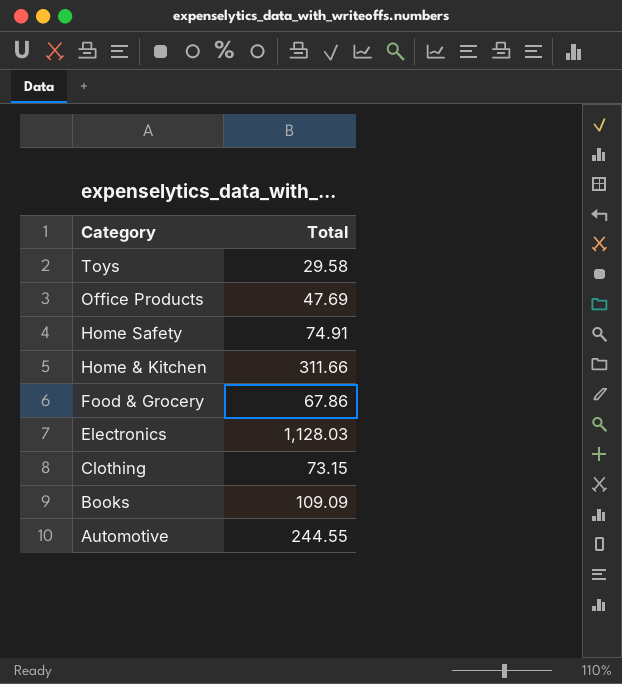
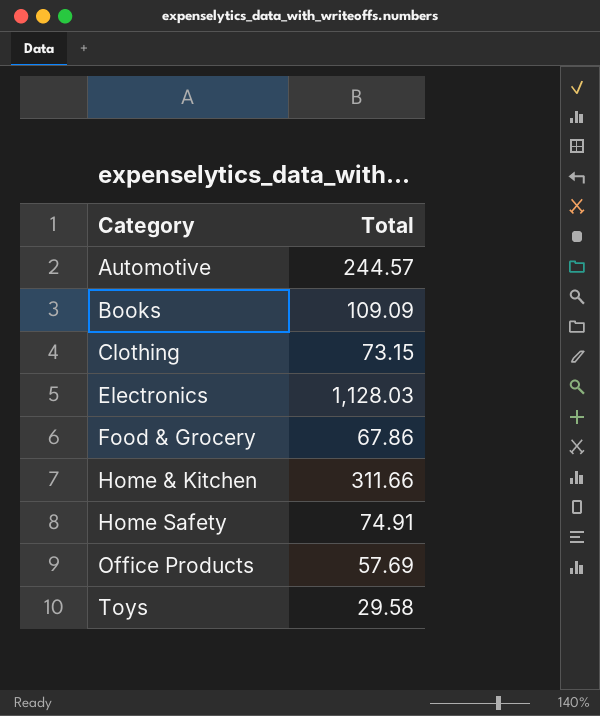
row order: Category descending -> Category ascending
Automotive | Total: 244.55 -> 244.57
Office Products | Total: 47.69 -> 57.69

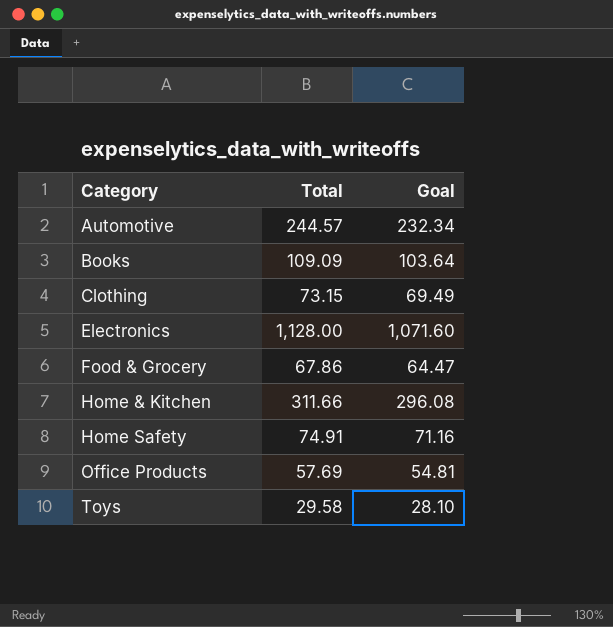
column Goal | formula: none -> [Total] * 0.95
Electronics | Total: 1,128.03 -> 1,128.00

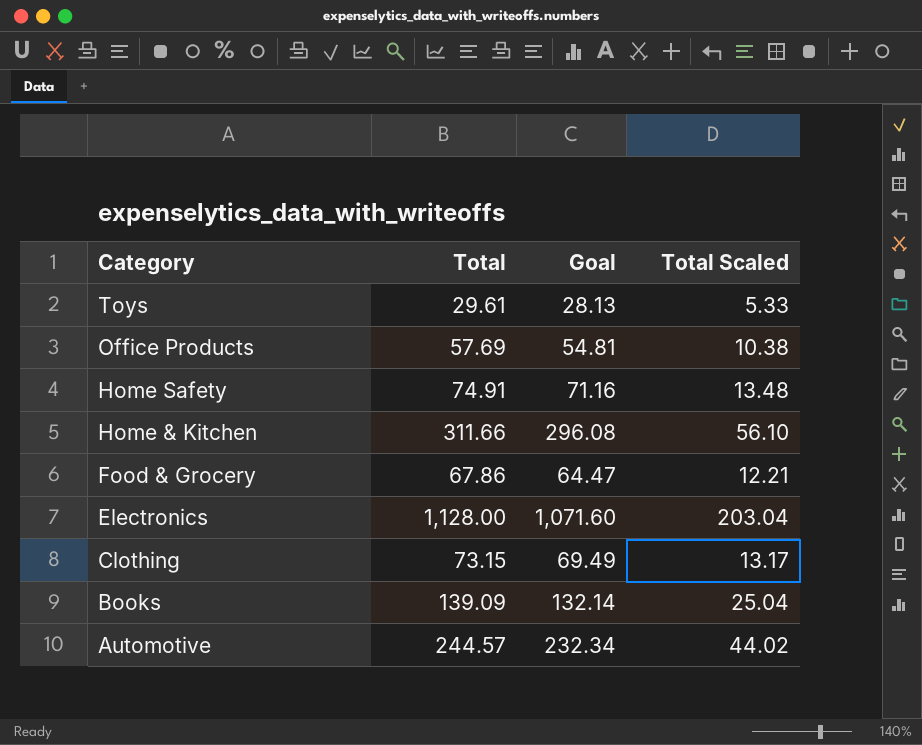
row order: Category ascending -> Category descending
column Total Scaled | formula: none -> [Total] * 0.18
Toys | Total: 29.58 -> 29.61
Toys | Goal: 28.10 -> 28.13
Books | Total: 109.09 -> 139.09
Books | Goal: 103.64 -> 132.14

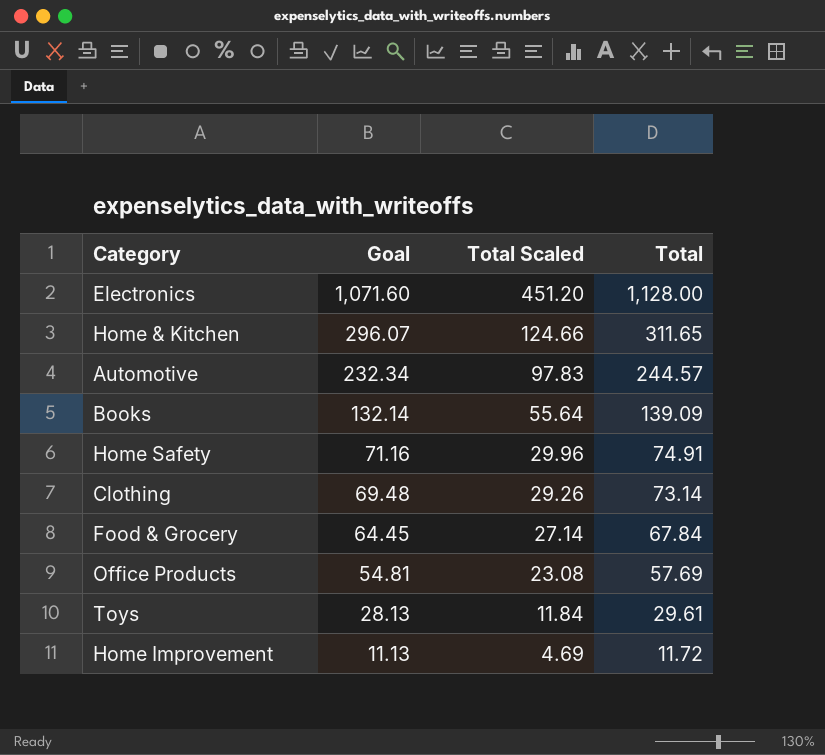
row order: Category descending -> Goal descending
column Total Scaled | formula: [Total] * 0.18 -> [Total] * 0.4
column Total | position: 2 -> 4
Home & Kitchen | Goal: 296.08 -> 296.07
Home & Kitchen | Total: 311.66 -> 311.65
Clothing | Goal: 69.49 -> 69.48
Clothing | Total: 73.15 -> 73.14
Food & Grocery | Goal: 64.47 -> 64.45
Food & Grocery | Total: 67.86 -> 67.84
row Home Improvement: none -> 11.13 | 4.69 | 11.72

